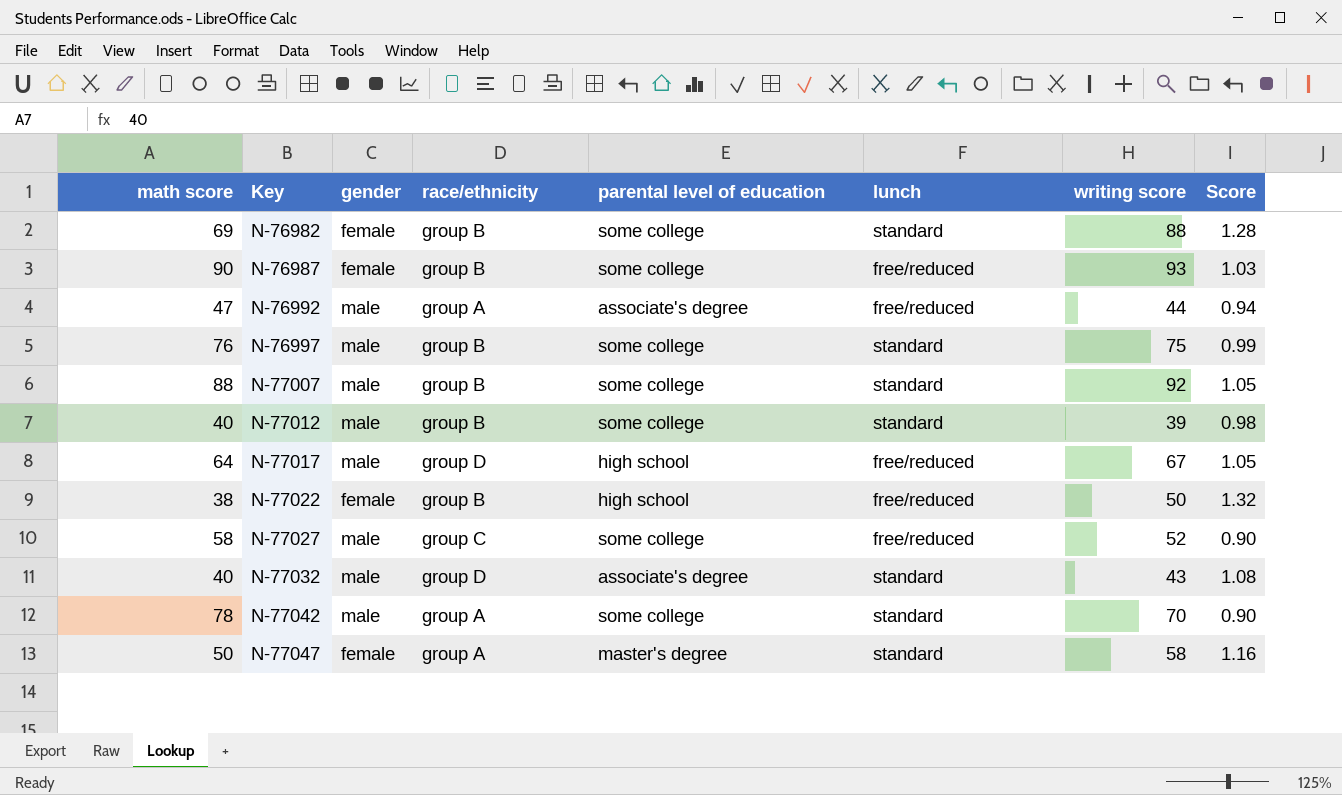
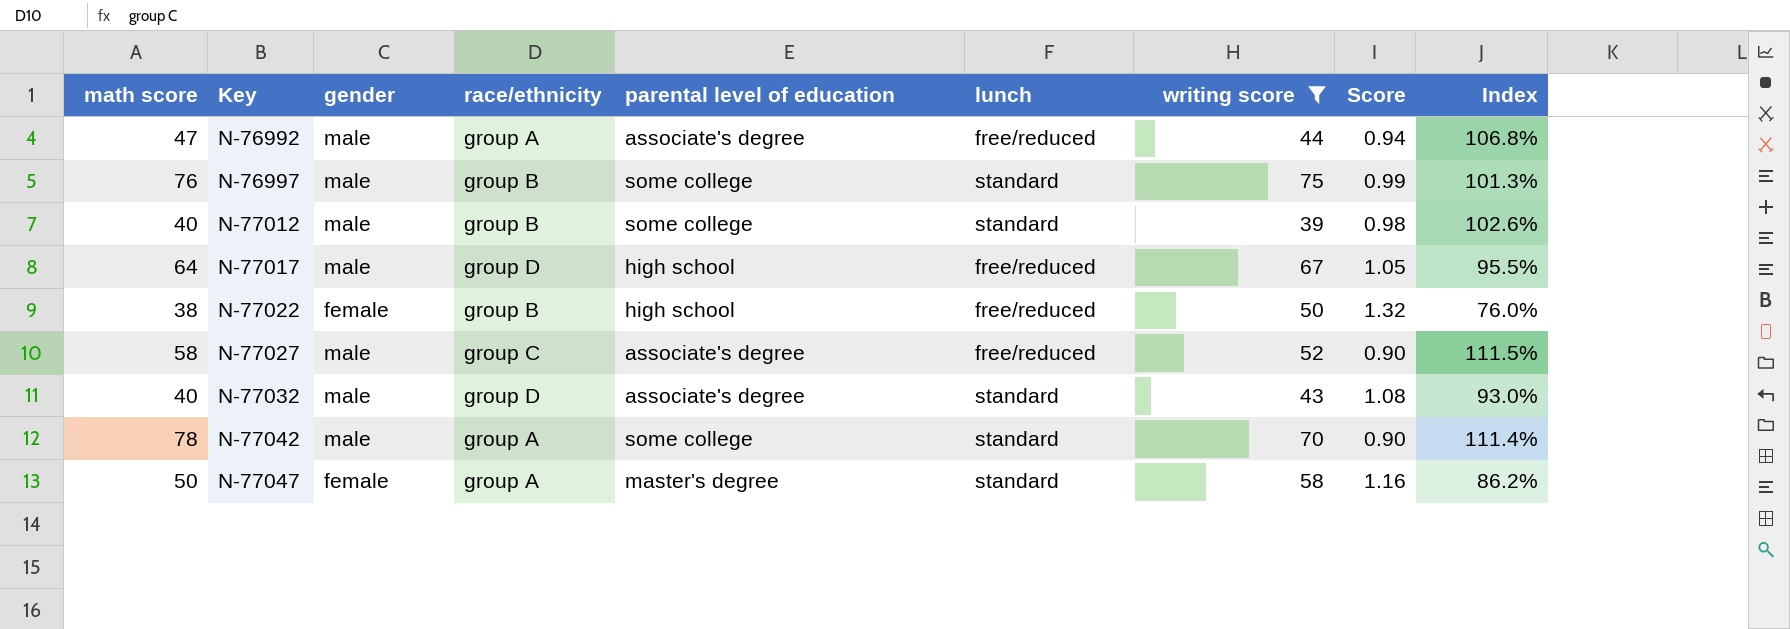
filter: none -> writing score <= 75
column Index | formula: none -> [math score] / [writing score]
N-77027 | parental level of education: some college -> associate's degree

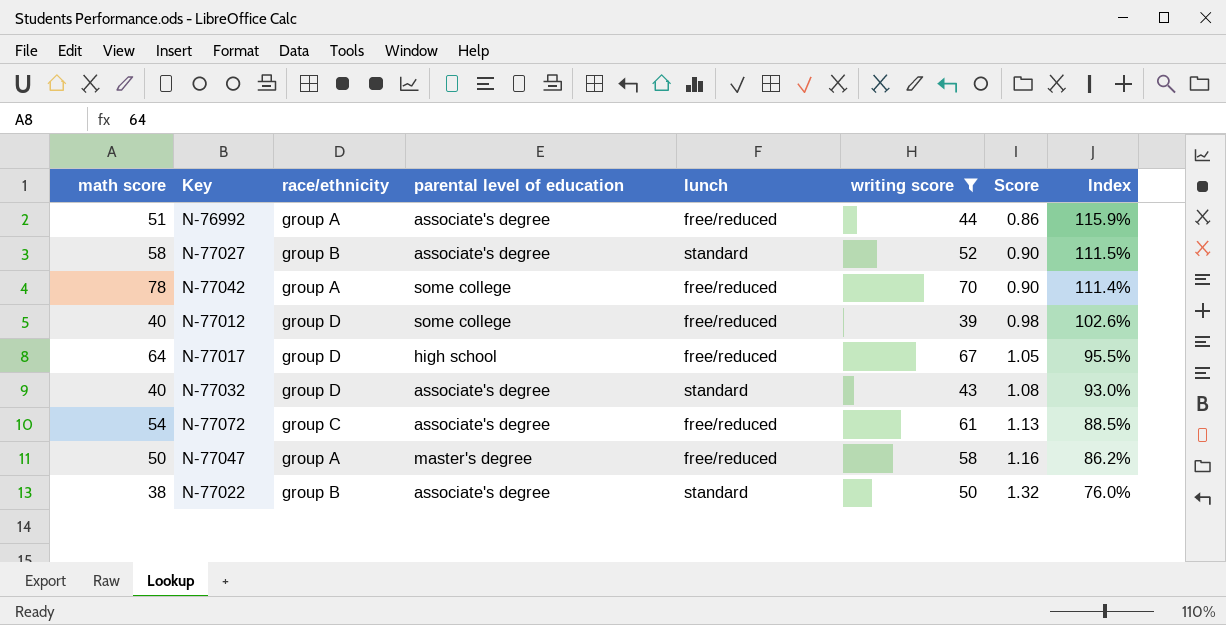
row order: Key ascending -> Score ascending
column gender | position: 3 -> none
row N-76997: 76 | male | group B | some college | standard | 75 | 0.99 | 101.3% -> none
N-76992 | math score: 47 -> 51
N-76992 | Score: 0.94 -> 0.86
N-76992 | Index: 106.8% -> 115.9%
N-77027 | race/ethnicity: group C -> group B
N-77027 | lunch: free/reduced -> standard
N-77042 | lunch: standard -> free/reduced
N-77012 | race/ethnicity: group B -> group D
N-77012 | lunch: standard -> free/reduced
row N-77072: none -> 54 | group C | associate's degree | free/reduced | 61 | 1.13 | 88.5%
N-77047 | lunch: standard -> free/reduced
N-77022 | parental level of education: high school -> associate's degree
N-77022 | lunch: free/reduced -> standard

